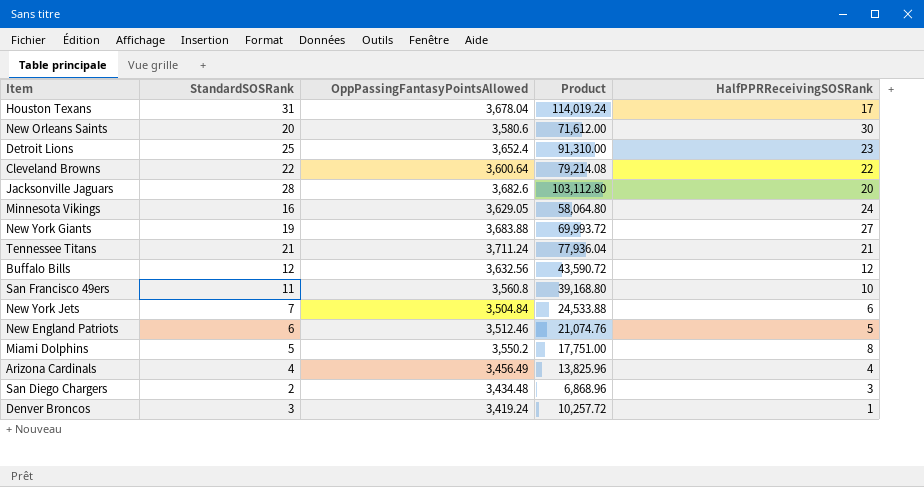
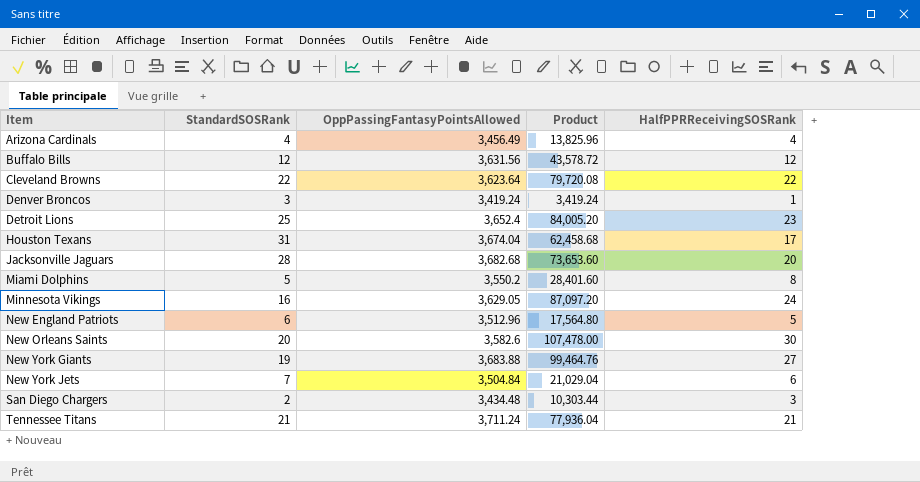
row order: none -> Item ascending
column Product | formula: [StandardSOSRank] * [OppPassingFantasyPointsAllowed] -> [OppPassingFantasyPointsAllowed] * [HalfPPRReceivingSOSRank]
row San Francisco 49ers: 11 | 3,560.8 | 39,168.80 | 10 -> none
Buffalo Bills | OppPassingFantasyPointsAllowed: 3,632.56 -> 3,631.56
Cleveland Browns | OppPassingFantasyPointsAllowed: 3,600.64 -> 3,623.64
Houston Texans | OppPassingFantasyPointsAllowed: 3,678.04 -> 3,674.04
Jacksonville Jaguars | OppPassingFantasyPointsAllowed: 3,682.6 -> 3,682.68
New England Patriots | OppPassingFantasyPointsAllowed: 3,512.46 -> 3,512.96
New Orleans Saints | OppPassingFantasyPointsAllowed: 3,580.6 -> 3,582.6

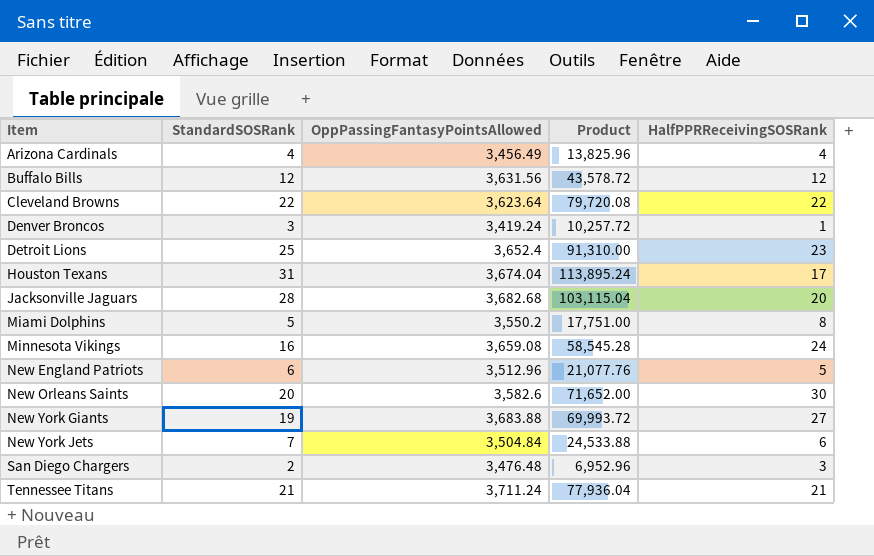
column Product | formula: [OppPassingFantasyPointsAllowed] * [HalfPPRReceivingSOSRank] -> [StandardSOSRank] * [OppPassingFantasyPointsAllowed]
Minnesota Vikings | OppPassingFantasyPointsAllowed: 3,629.05 -> 3,659.08
San Diego Chargers | OppPassingFantasyPointsAllowed: 3,434.48 -> 3,476.48

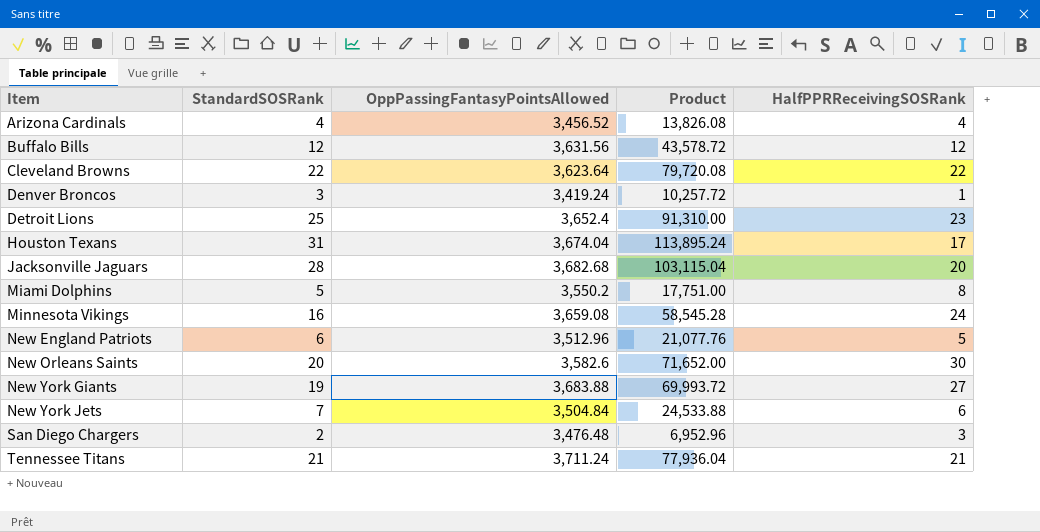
Arizona Cardinals | OppPassingFantasyPointsAllowed: 3,456.49 -> 3,456.52
Arizona Cardinals | Product: 13,825.96 -> 13,826.08

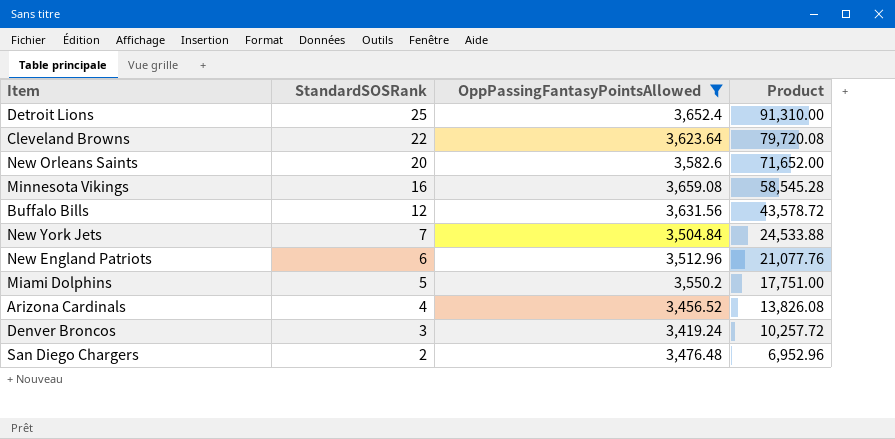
filter: none -> OppPassingFantasyPointsAllowed <= 3,659.08
row order: Item ascending -> StandardSOSRank descending
column HalfPPRReceivingSOSRank | position: 5 -> none

